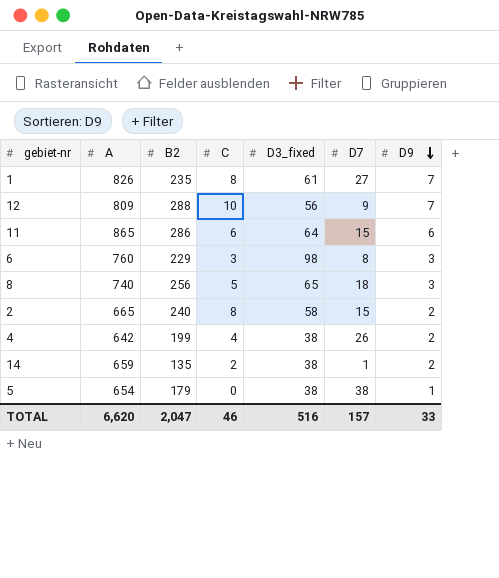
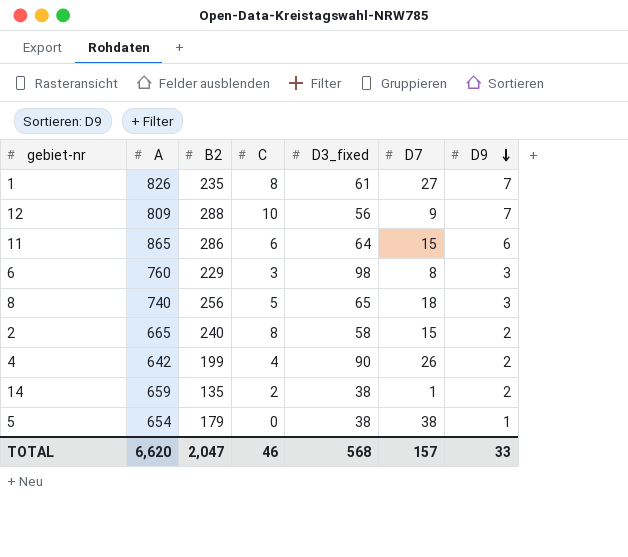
4 | D3_fixed: 38 -> 90
TOTAL | D3_fixed: 516 -> 568

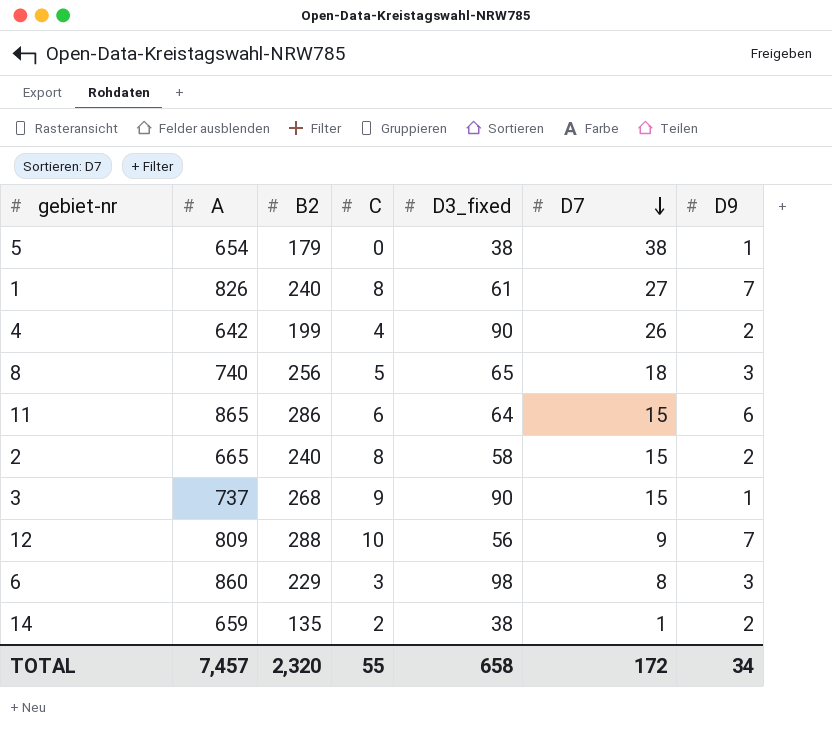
row order: D9 descending -> D7 descending
1 | B2: 235 -> 240
row 3: none -> 737 | 268 | 9 | 90 | 15 | 1
6 | A: 760 -> 860
TOTAL | A: 6,620 -> 7,457
TOTAL | B2: 2,047 -> 2,320
TOTAL | C: 46 -> 55
TOTAL | D3_fixed: 568 -> 658
TOTAL | D7: 157 -> 172
TOTAL | D9: 33 -> 34

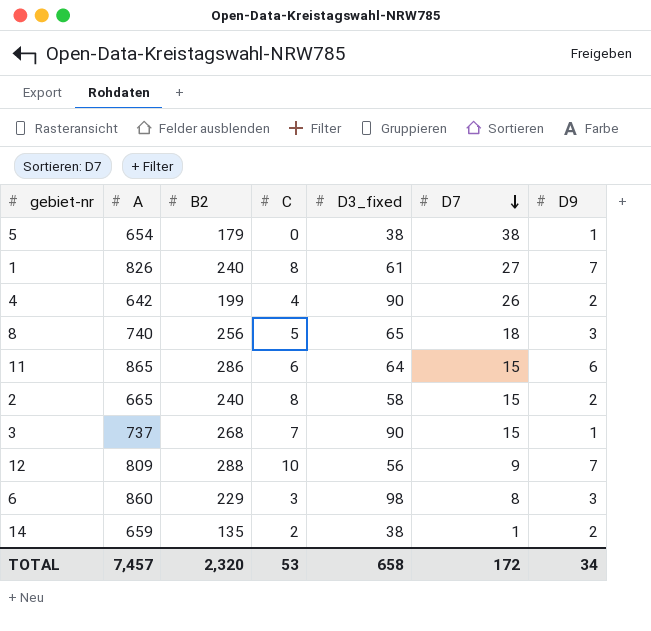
3 | C: 9 -> 7
TOTAL | C: 55 -> 53

